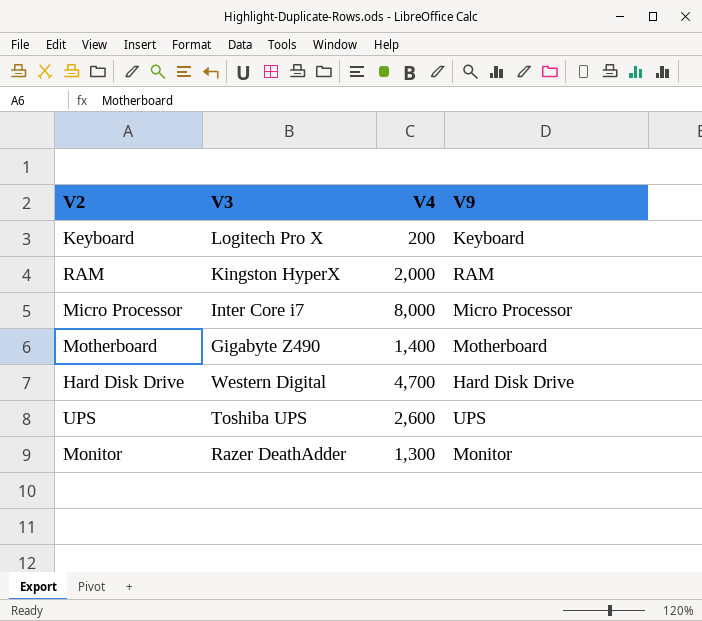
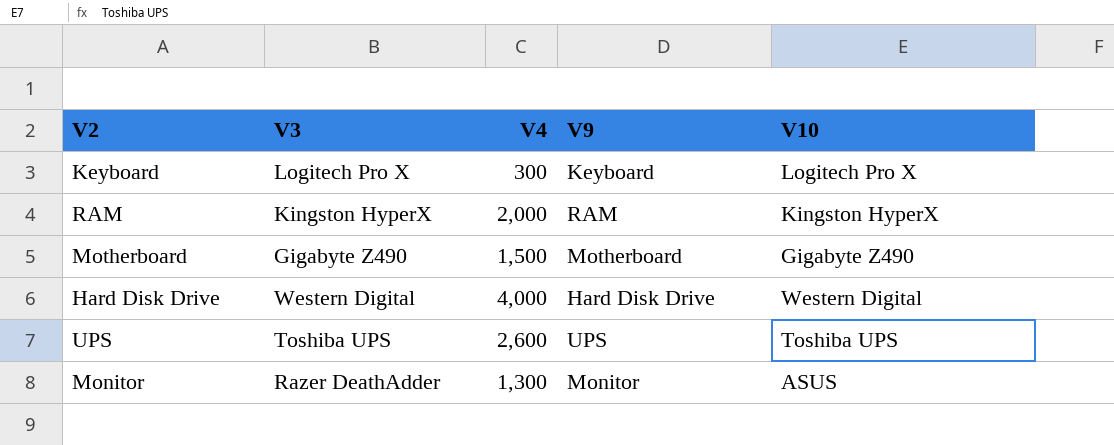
column V10 | position: none -> 5
row Micro Processor: Inter Core i7 | 8,000 | Micro Processor -> none
Keyboard | V4: 200 -> 300
Motherboard | V4: 1,400 -> 1,500
Hard Disk Drive | V4: 4,700 -> 4,000

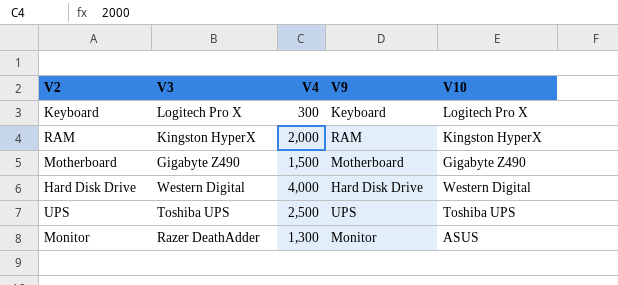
UPS | V4: 2,600 -> 2,500

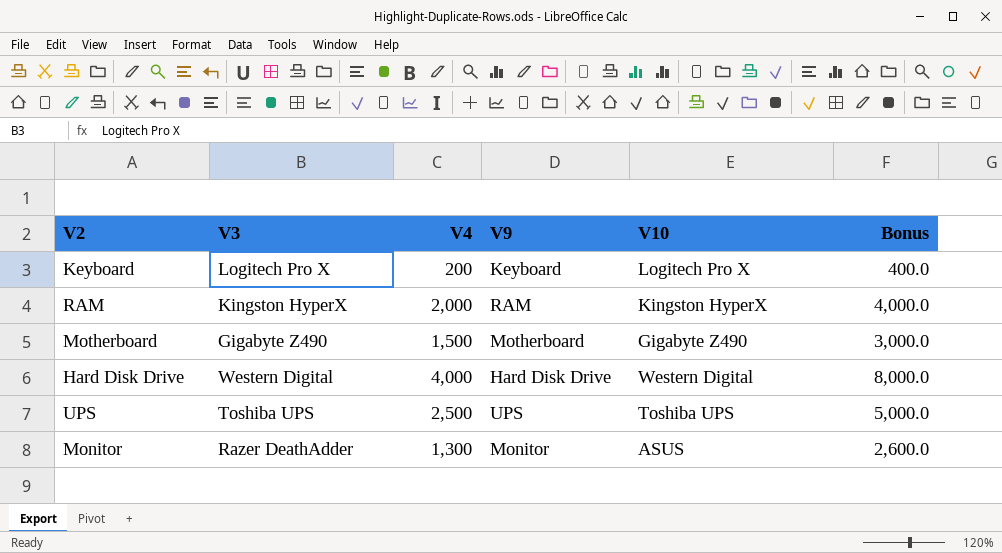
column Bonus | formula: none -> [V4] * 2
Keyboard | V4: 300 -> 200

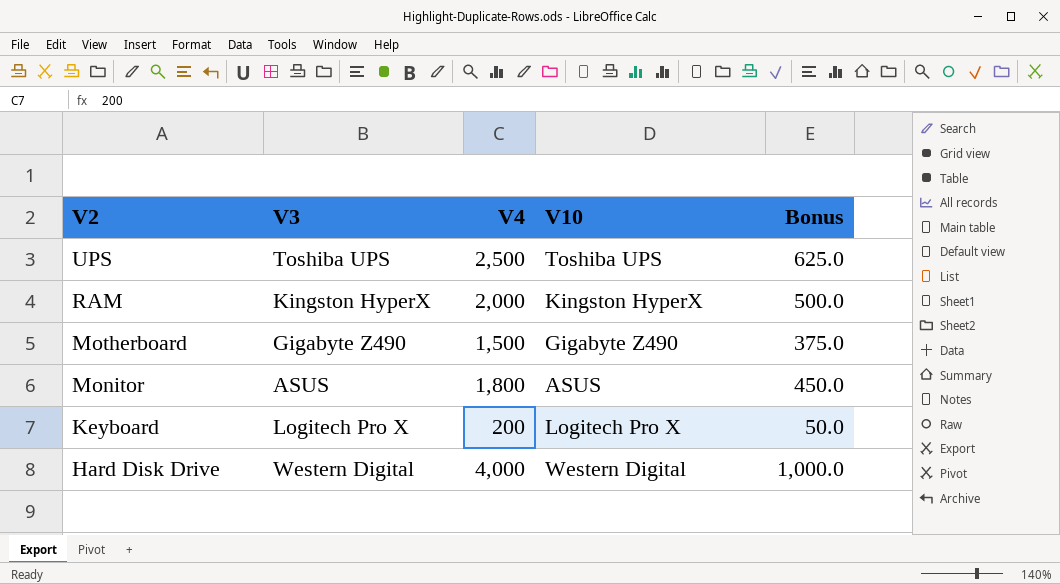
row order: none -> V2 descending
column V9 | position: 4 -> none
column Bonus | formula: [V4] * 2 -> [V4] * 0.25
Monitor | V3: Razer DeathAdder -> ASUS
Monitor | V4: 1,300 -> 1,800

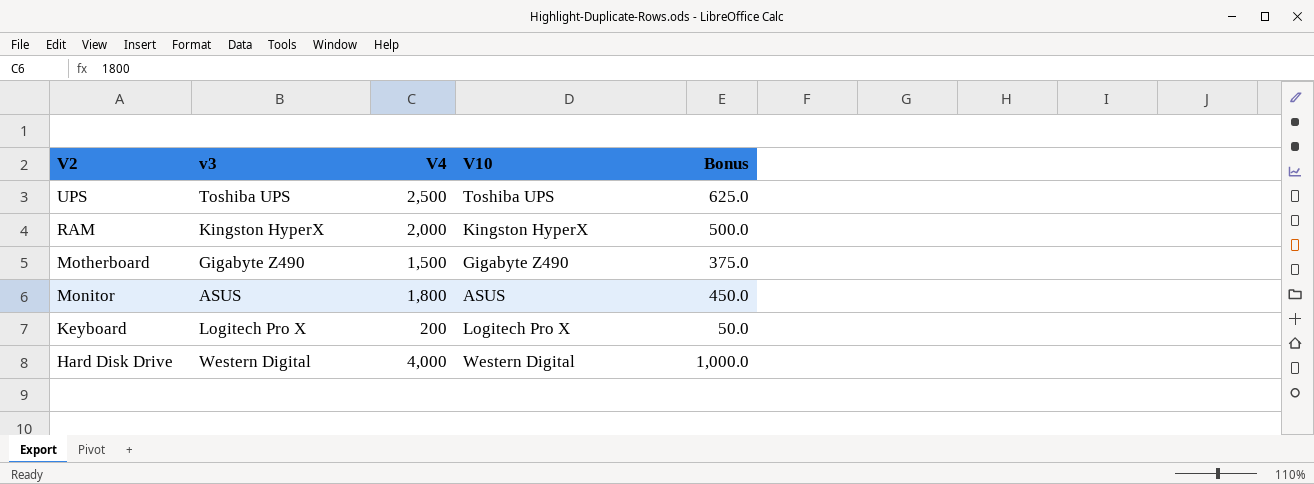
column name: V3 -> v3

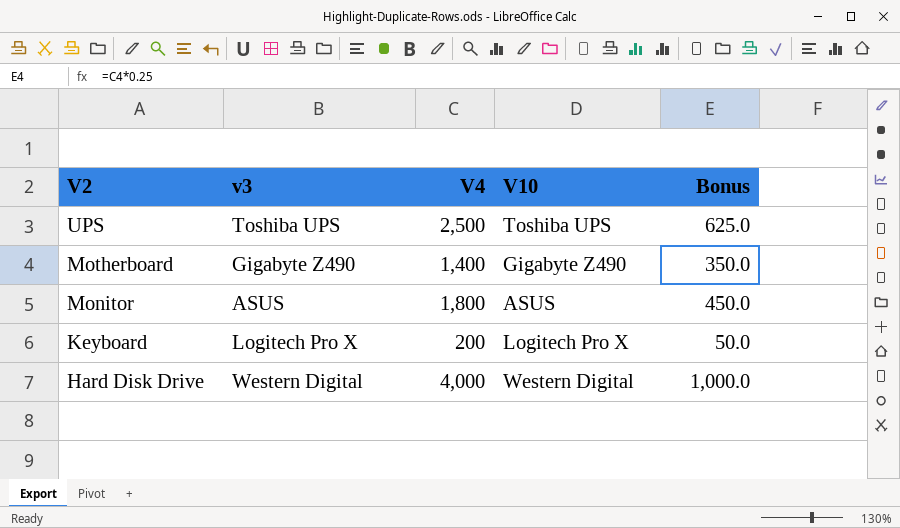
row RAM: Kingston HyperX | 2,000 | Kingston HyperX | 500.0 -> none
Motherboard | V4: 1,500 -> 1,400
Motherboard | Bonus: 375.0 -> 350.0

